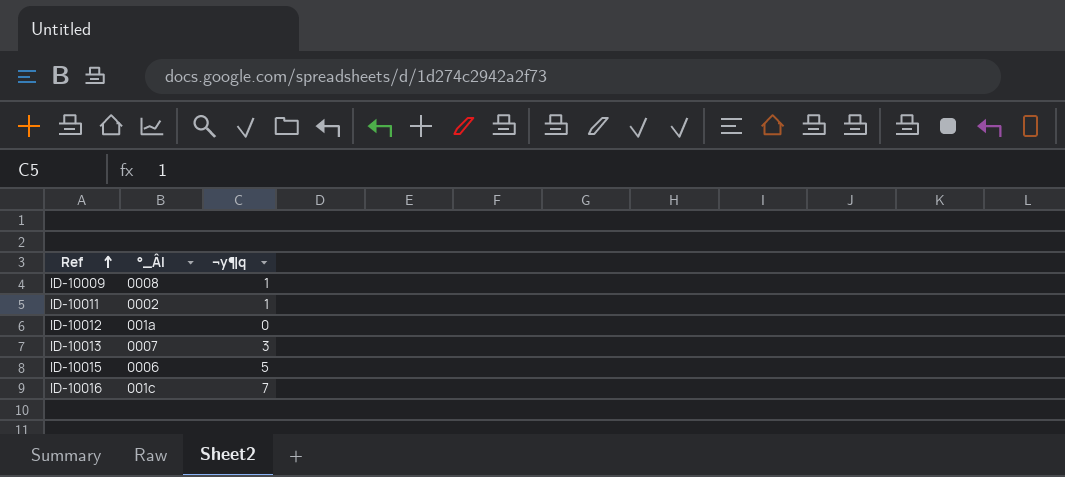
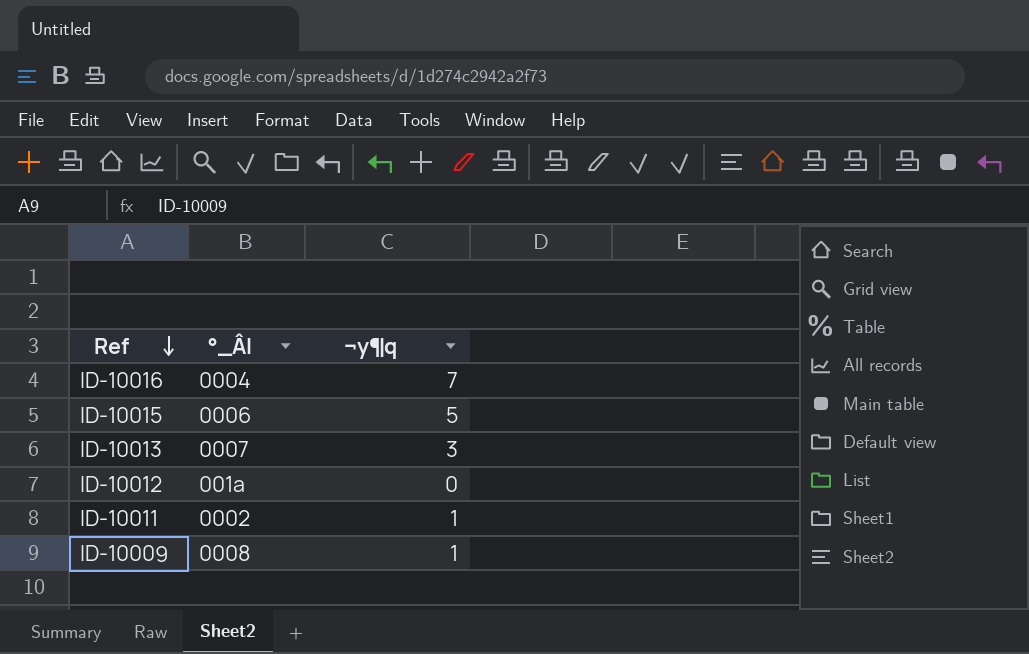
row order: Ref ascending -> Ref descending
ID-10016 | °_ÂI: 001c -> 0004

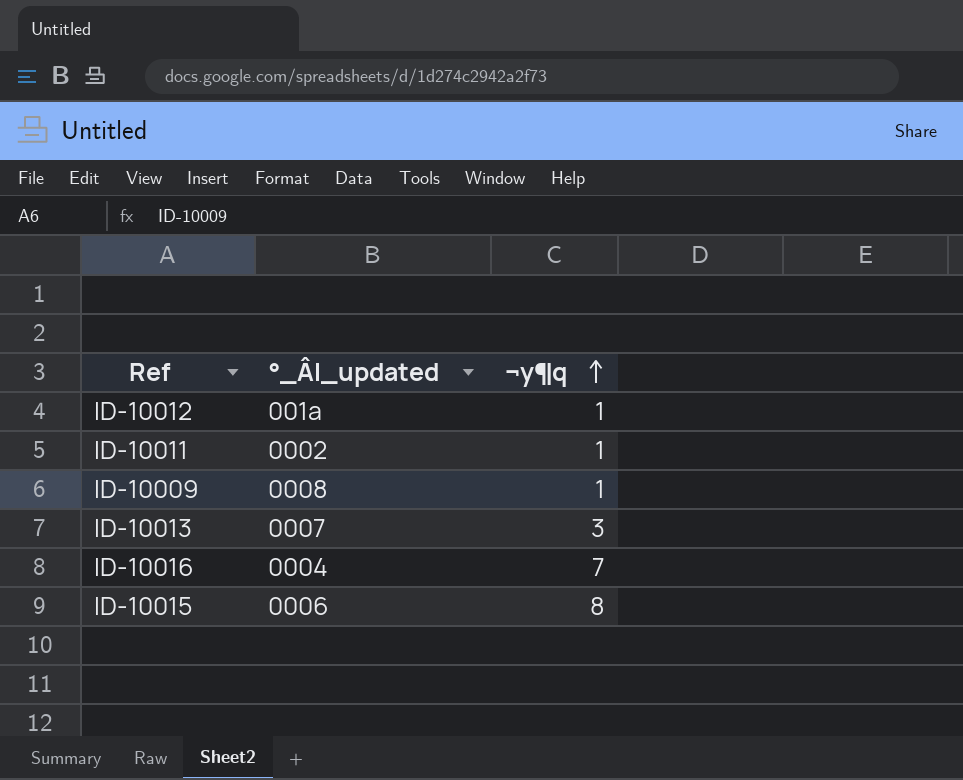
row order: Ref descending -> ¬y¶q ascending
column name: °_ÂI -> °_ÂI_updated
ID-10012 | ¬y¶q: 0 -> 1
ID-10015 | ¬y¶q: 5 -> 8

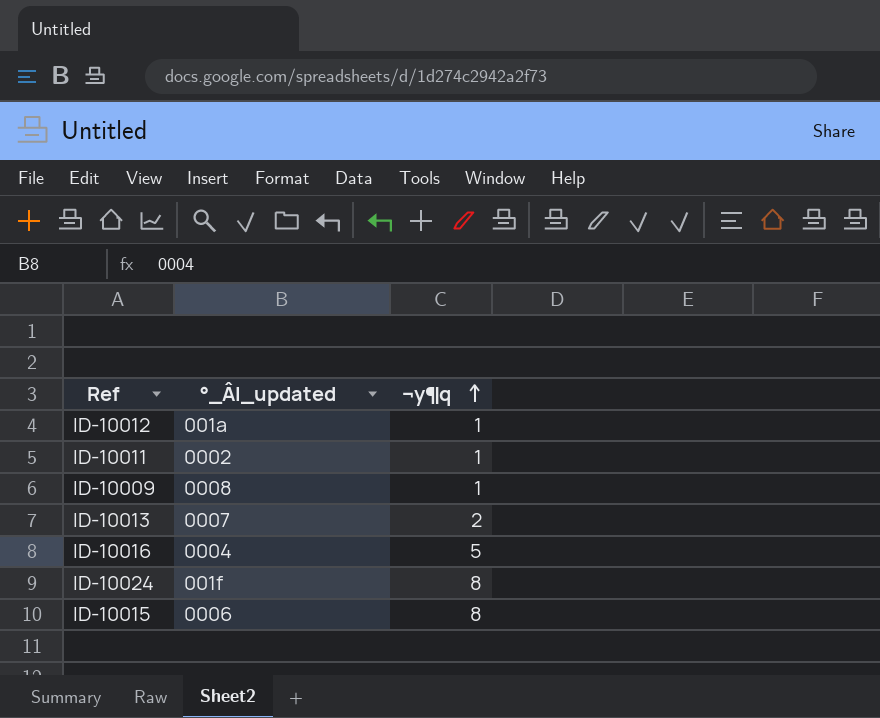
ID-10013 | ¬y¶q: 3 -> 2
ID-10016 | ¬y¶q: 7 -> 5
row ID-10024: none -> 001f | 8

